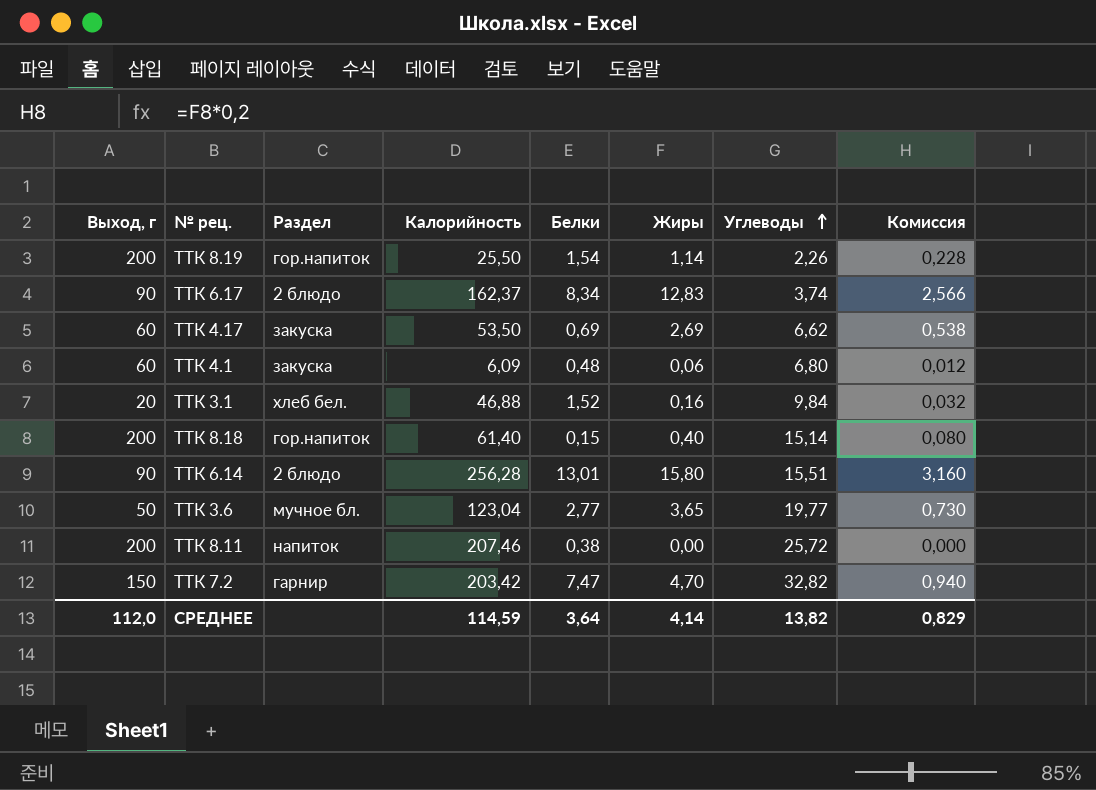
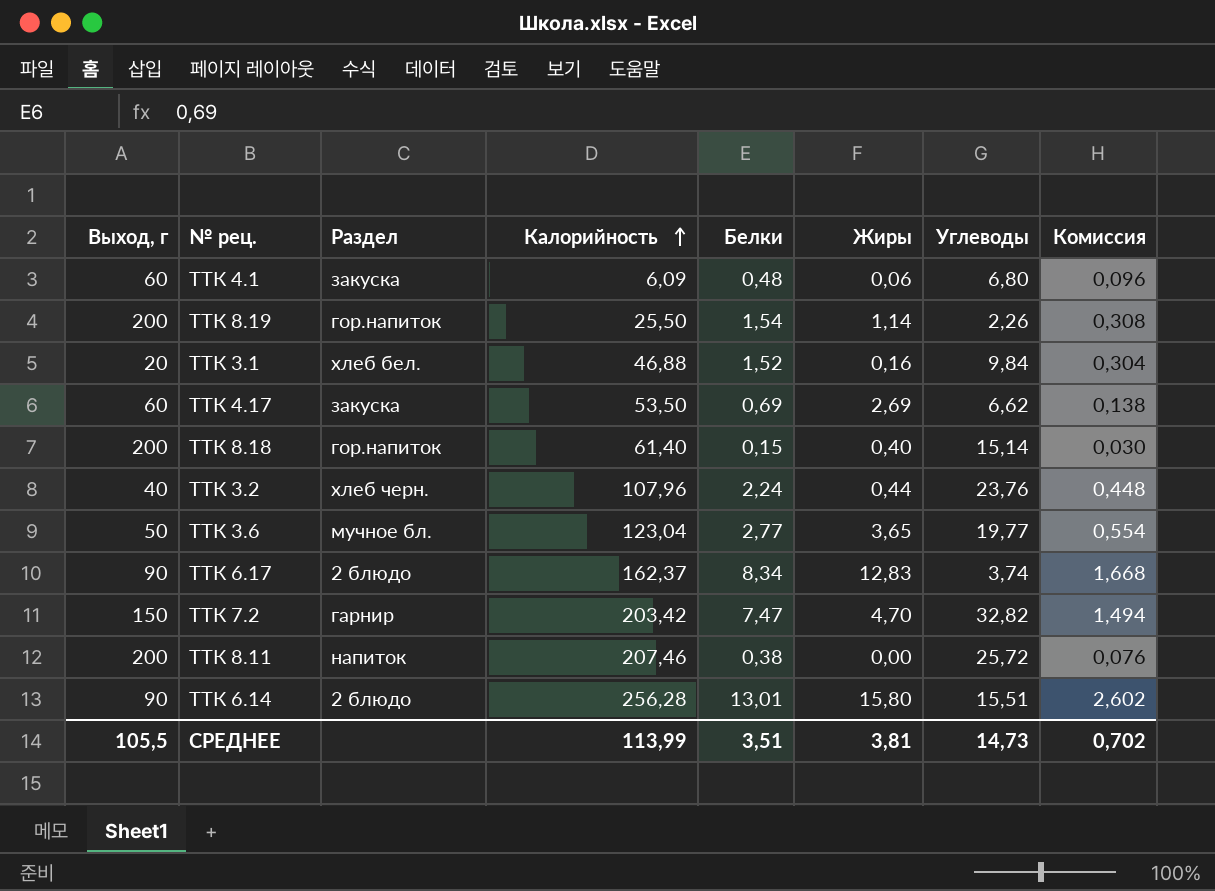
row order: Углеводы ascending -> Калорийность ascending
column Комиссия | formula: [Жиры] * 0,2 -> [Белки] * 0,2
row ТТК 3.2: none -> 40 | хлеб черн. | 107,96 | 2,24 | 0,44 | 23,76 | 0,448
СРЕДНЕЕ | Выход, г: 112,0 -> 105,5
СРЕДНЕЕ | Калорийность: 114,59 -> 113,99
СРЕДНЕЕ | Белки: 3,64 -> 3,51
СРЕДНЕЕ | Жиры: 4,14 -> 3,81
СРЕДНЕЕ | Углеводы: 13,82 -> 14,73
СРЕДНЕЕ | Комиссия: 0,829 -> 0,702

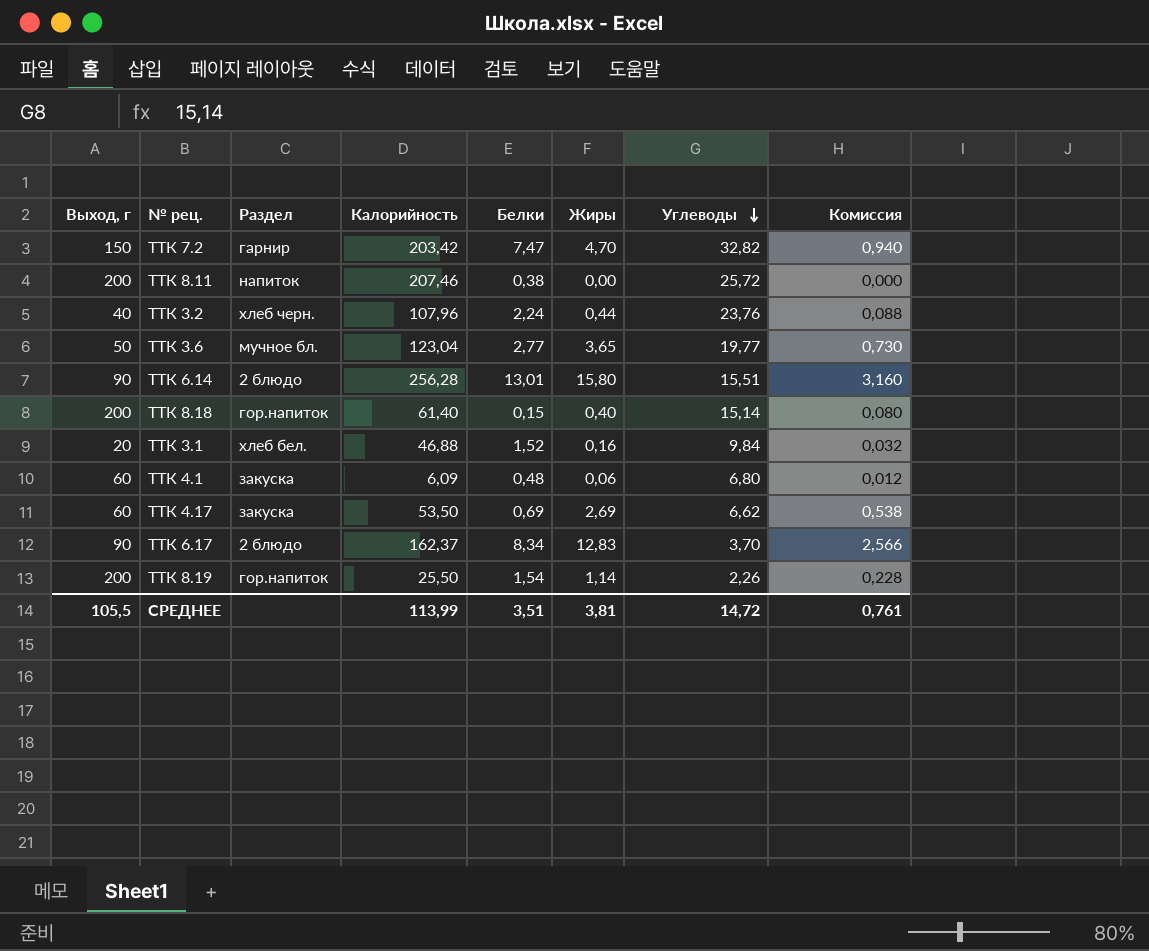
row order: Калорийность ascending -> Углеводы descending
column Комиссия | formula: [Белки] * 0,2 -> [Жиры] * 0,2
ТТК 6.17 | Углеводы: 3,74 -> 3,70
СРЕДНЕЕ | Углеводы: 14,73 -> 14,72
СРЕДНЕЕ | Комиссия: 0,702 -> 0,761

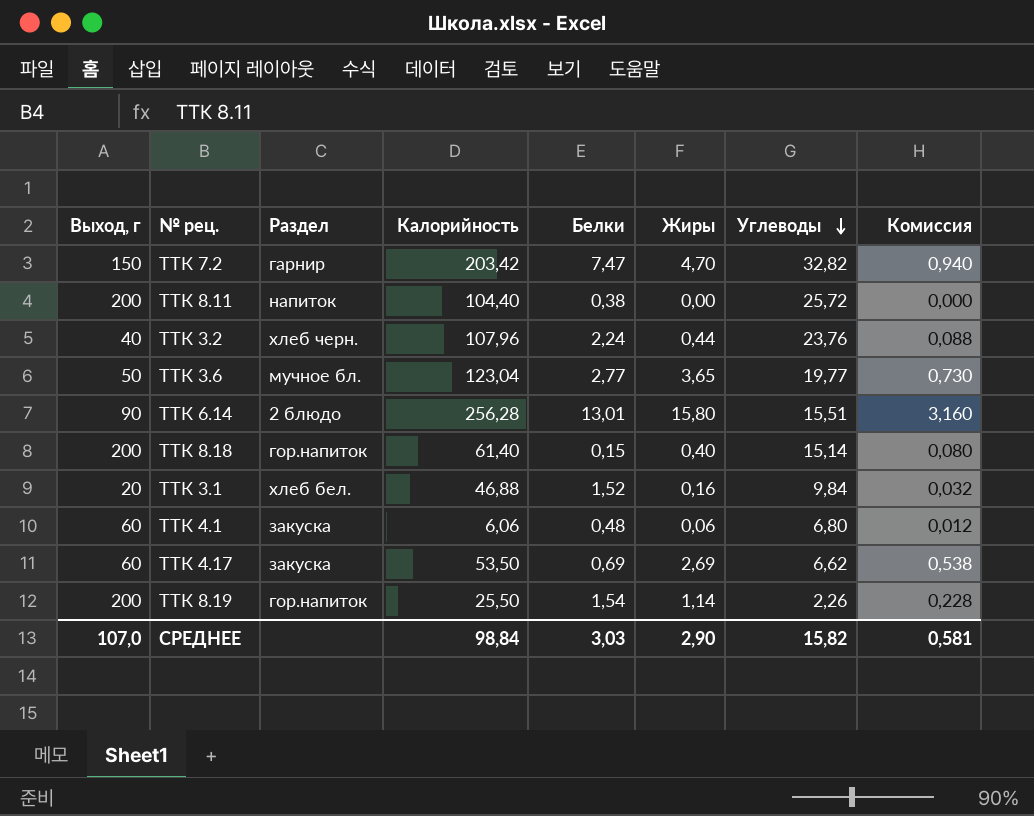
row ТТК 6.17: 90 | 2 блюдо | 162,37 | 8,34 | 12,83 | 3,70 | 2,566 -> none
ТТК 8.11 | Калорийность: 207,46 -> 104,40
ТТК 4.1 | Калорийность: 6,09 -> 6,06
СРЕДНЕЕ | Выход, г: 105,5 -> 107,0
СРЕДНЕЕ | Калорийность: 113,99 -> 98,84
СРЕДНЕЕ | Белки: 3,51 -> 3,03
СРЕДНЕЕ | Жиры: 3,81 -> 2,90
СРЕДНЕЕ | Углеводы: 14,72 -> 15,82
СРЕДНЕЕ | Комиссия: 0,761 -> 0,581

